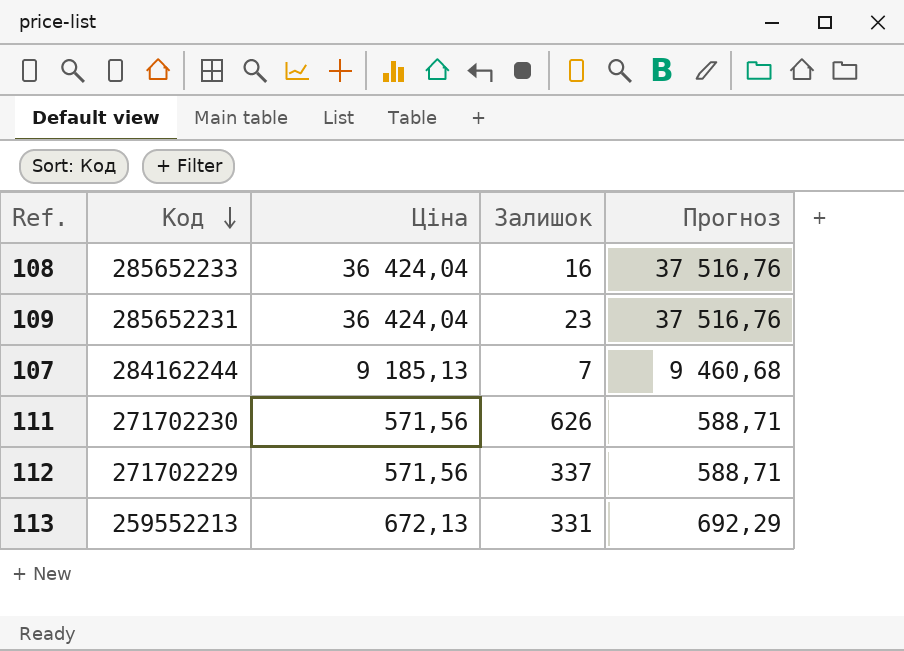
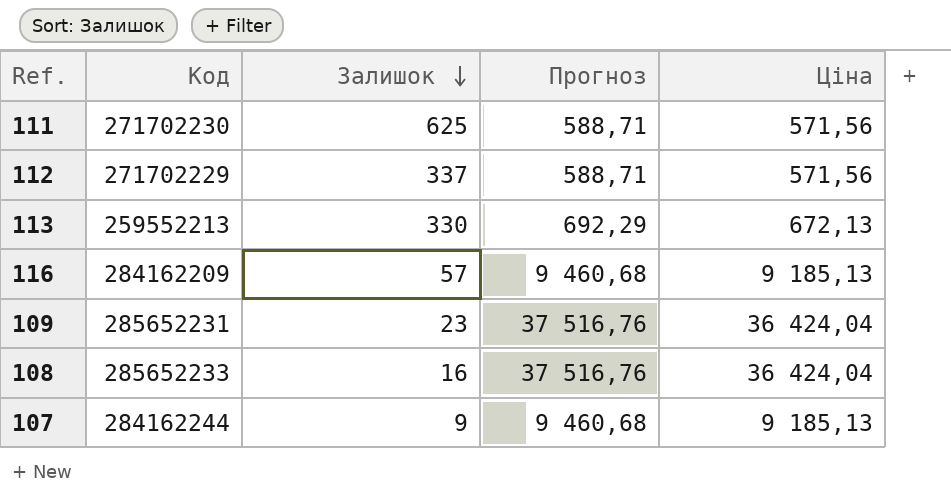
row order: Код descending -> Залишок descending
column Ціна | position: 3 -> 5
111 | Залишок: 626 -> 625
113 | Залишок: 331 -> 330
row 116: none -> 284162209 | 57 | 9 460,68 | 9 185,13
107 | Залишок: 7 -> 9

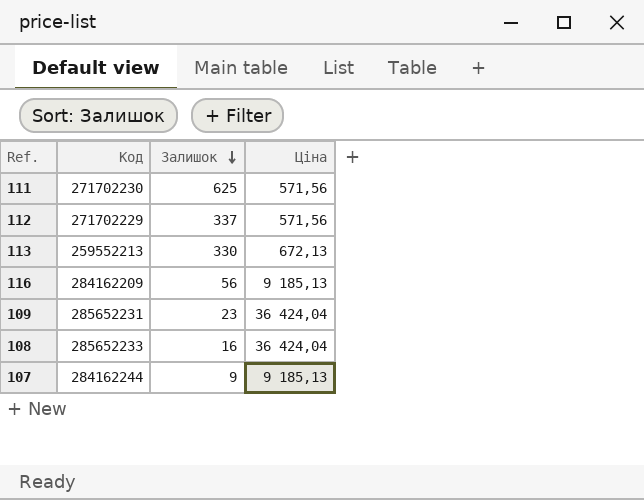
column Прогноз | formula: [Ціна] * 1,03 -> none
116 | Залишок: 57 -> 56

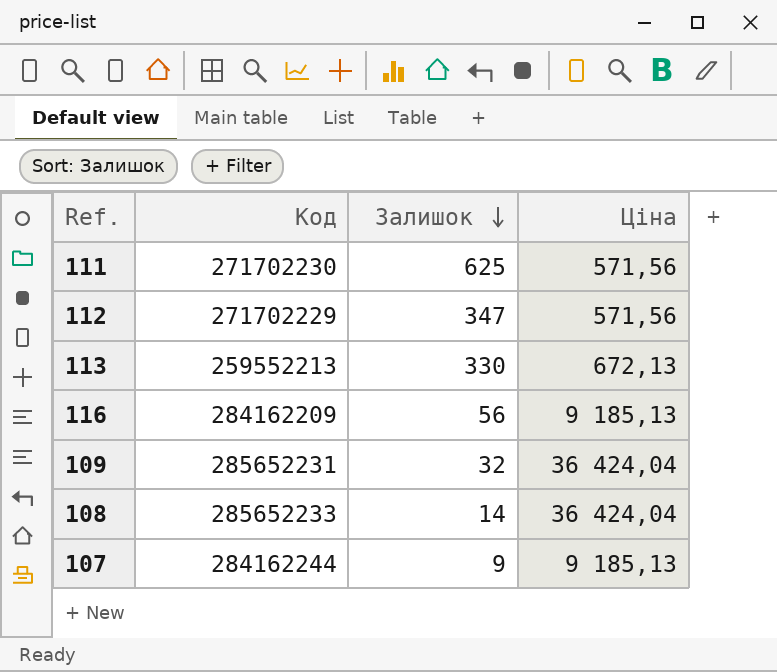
112 | Залишок: 337 -> 347
109 | Залишок: 23 -> 32
108 | Залишок: 16 -> 14

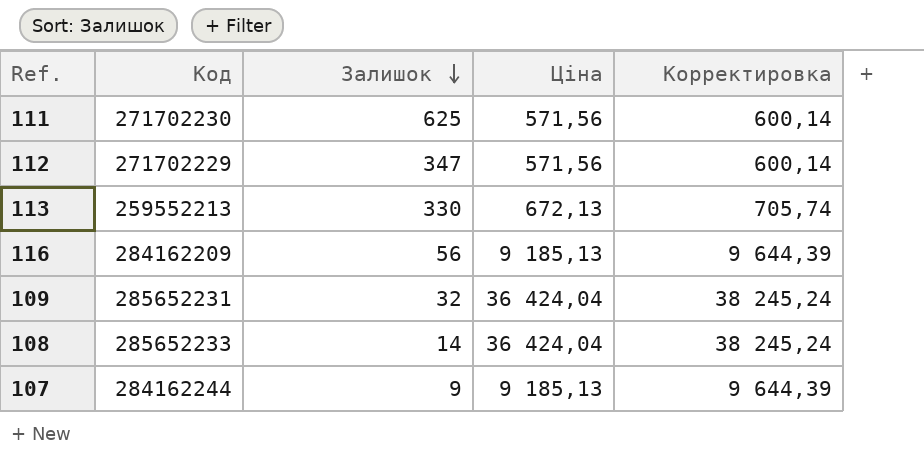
column Корректировка | formula: none -> [Ціна] * 1,05

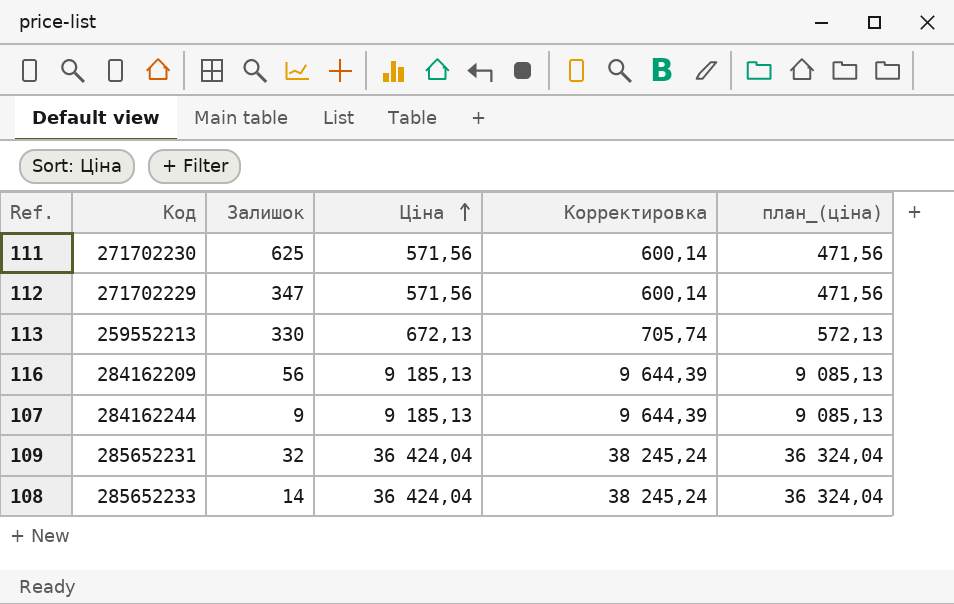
row order: Залишок descending -> Ціна ascending
column план_(ціна) | formula: none -> [Ціна] - 100

